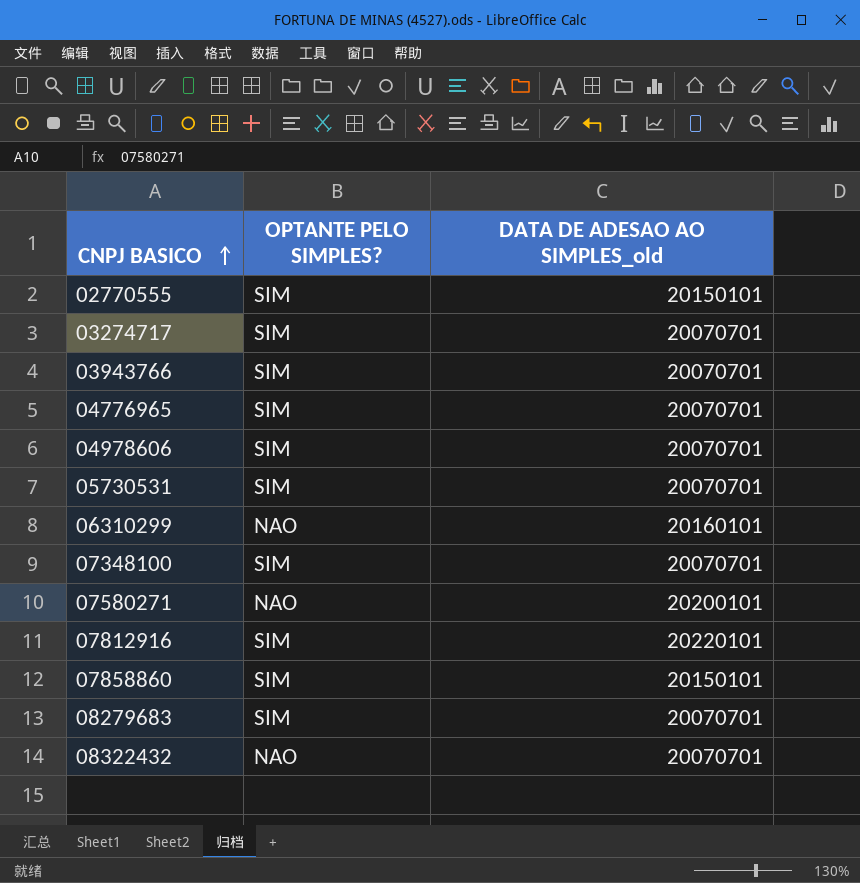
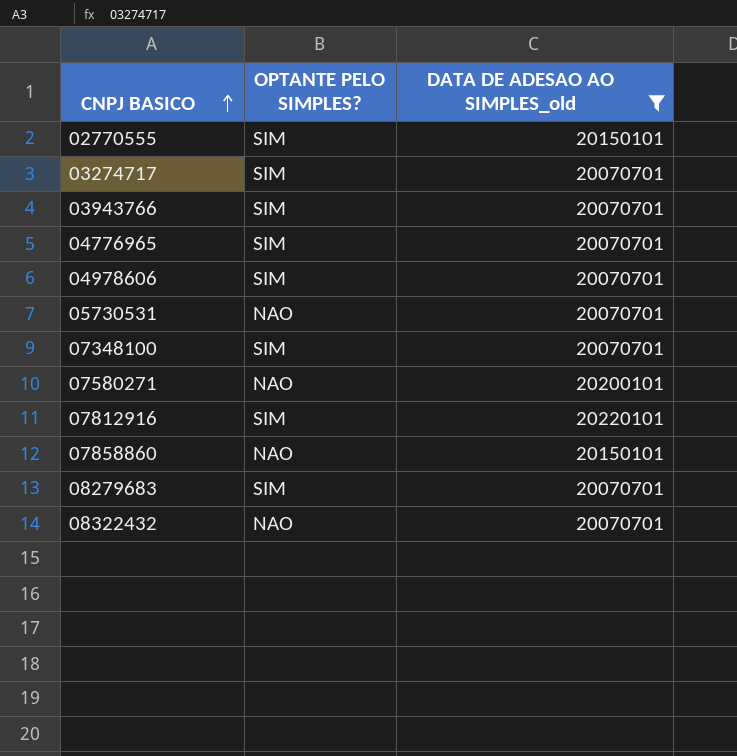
filter: none -> DATA DE ADESAO AO SIMPLES_old != 20160101
05730531 | OPTANTE PELO SIMPLES?: SIM -> NAO
07858860 | OPTANTE PELO SIMPLES?: SIM -> NAO

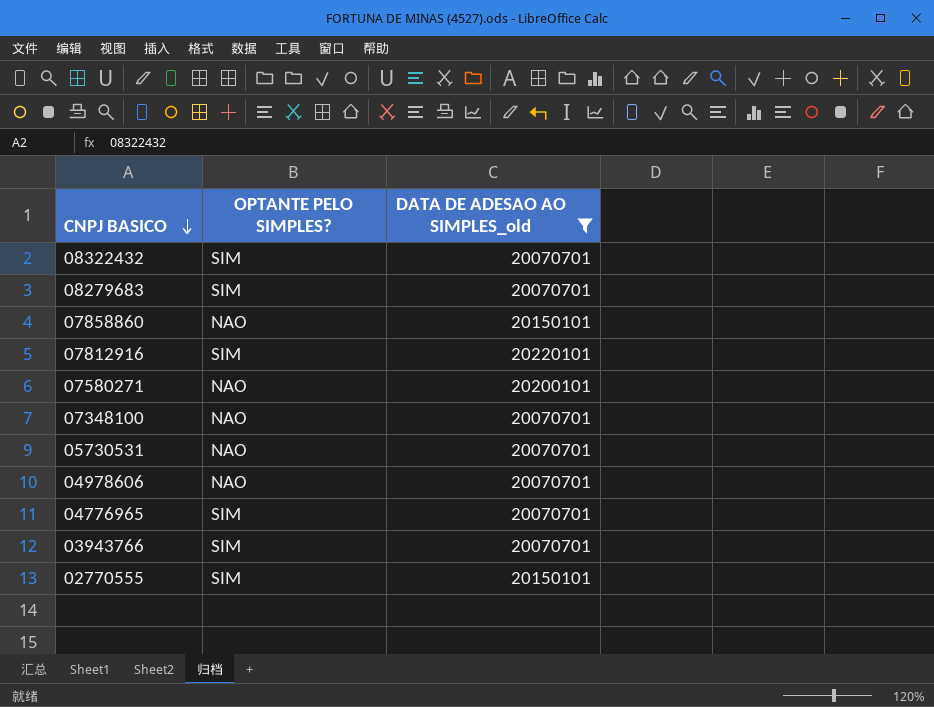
row order: CNPJ BASICO ascending -> CNPJ BASICO descending
row 03274717: SIM | 20070701 -> none
08322432 | OPTANTE PELO SIMPLES?: NAO -> SIM
07348100 | OPTANTE PELO SIMPLES?: SIM -> NAO
04978606 | OPTANTE PELO SIMPLES?: SIM -> NAO

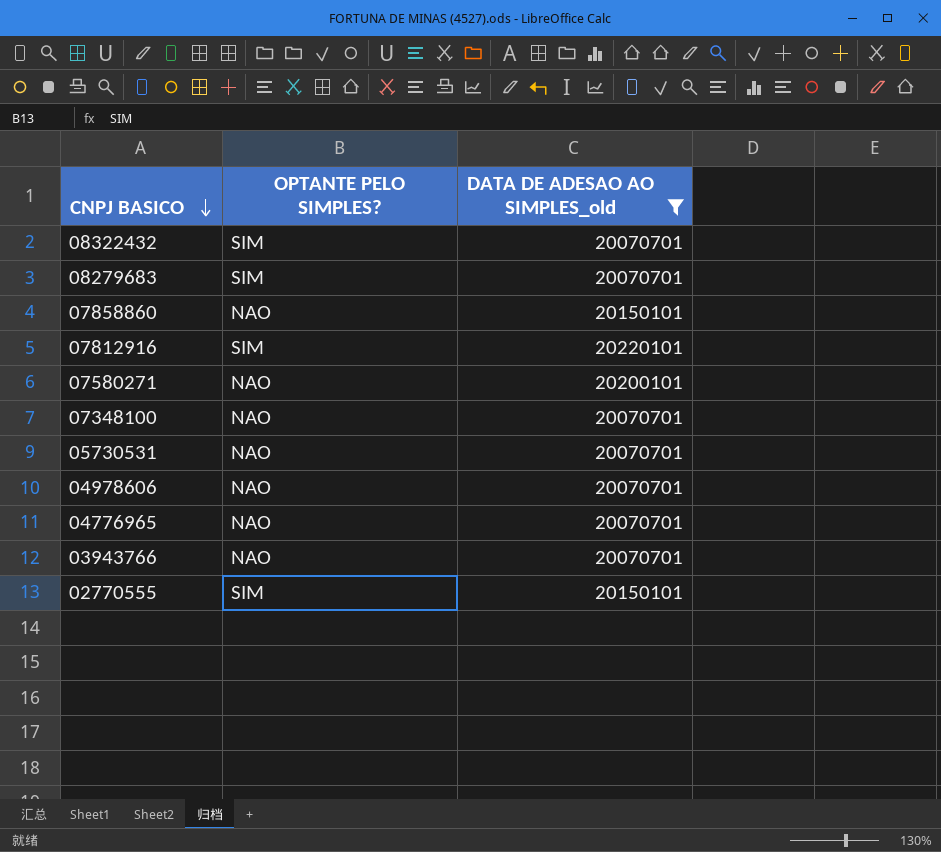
04776965 | OPTANTE PELO SIMPLES?: SIM -> NAO
03943766 | OPTANTE PELO SIMPLES?: SIM -> NAO

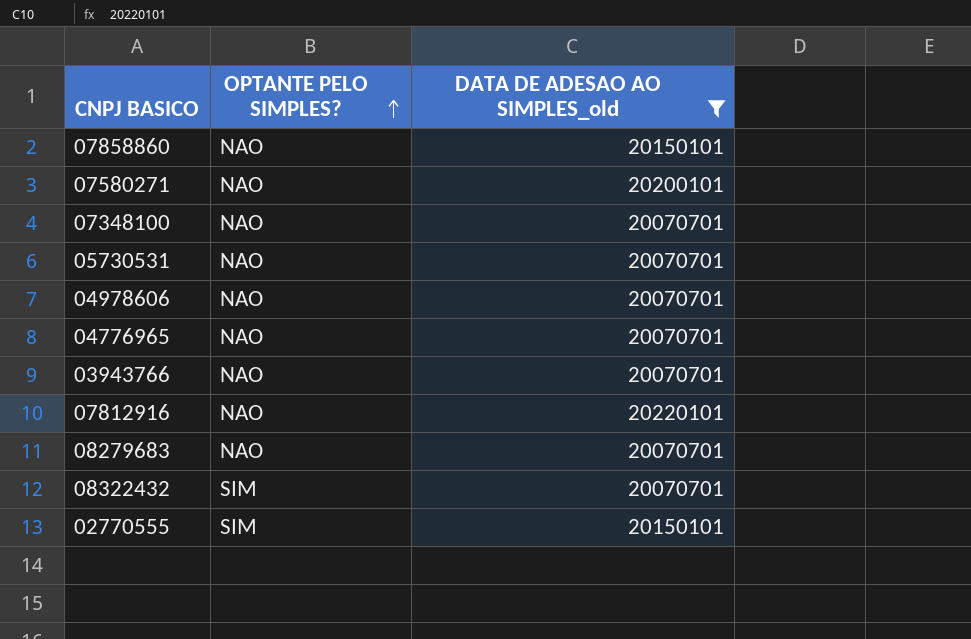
row order: CNPJ BASICO descending -> OPTANTE PELO SIMPLES? ascending
07812916 | OPTANTE PELO SIMPLES?: SIM -> NAO
08279683 | OPTANTE PELO SIMPLES?: SIM -> NAO

